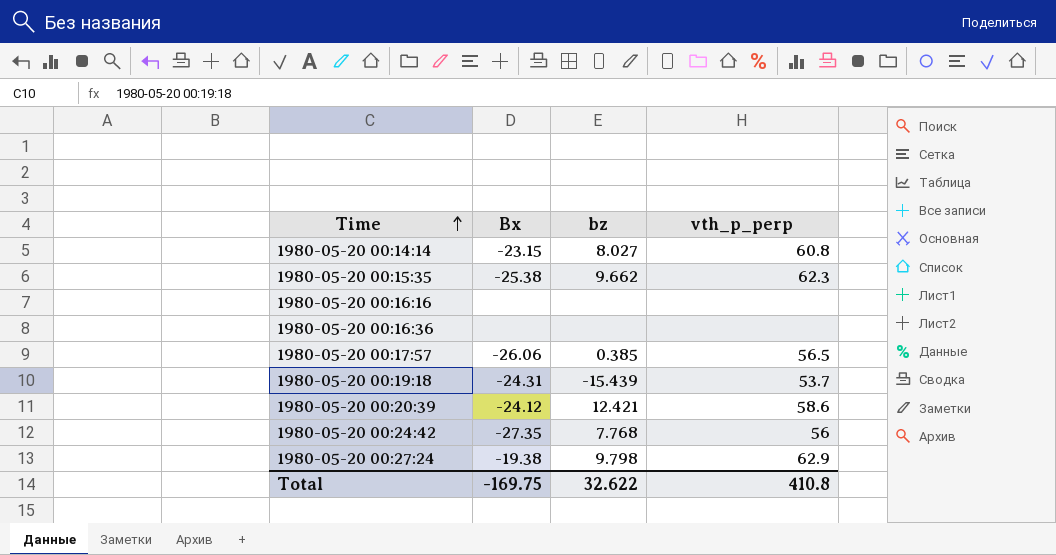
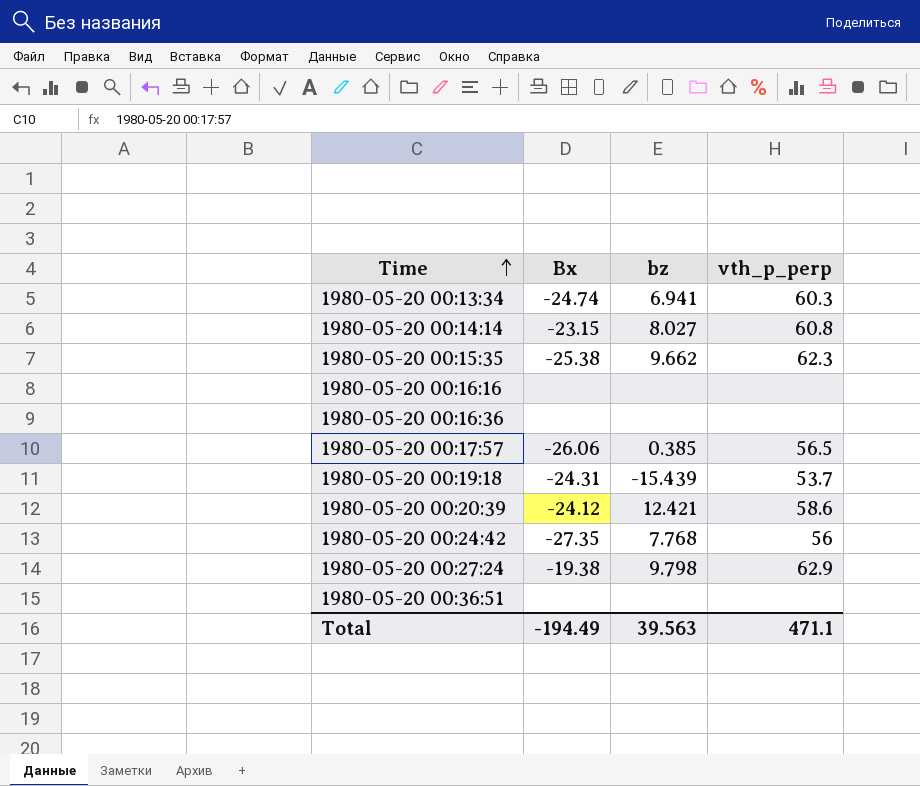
row 1980-05-20 00:13:34: none -> -24.74 | 6.941 | 60.3
row 1980-05-20 00:36:51: none -> none | none | none
Total | Bx: -169.75 -> -194.49
Total | bz: 32.622 -> 39.563
Total | vth_p_perp: 410.8 -> 471.1

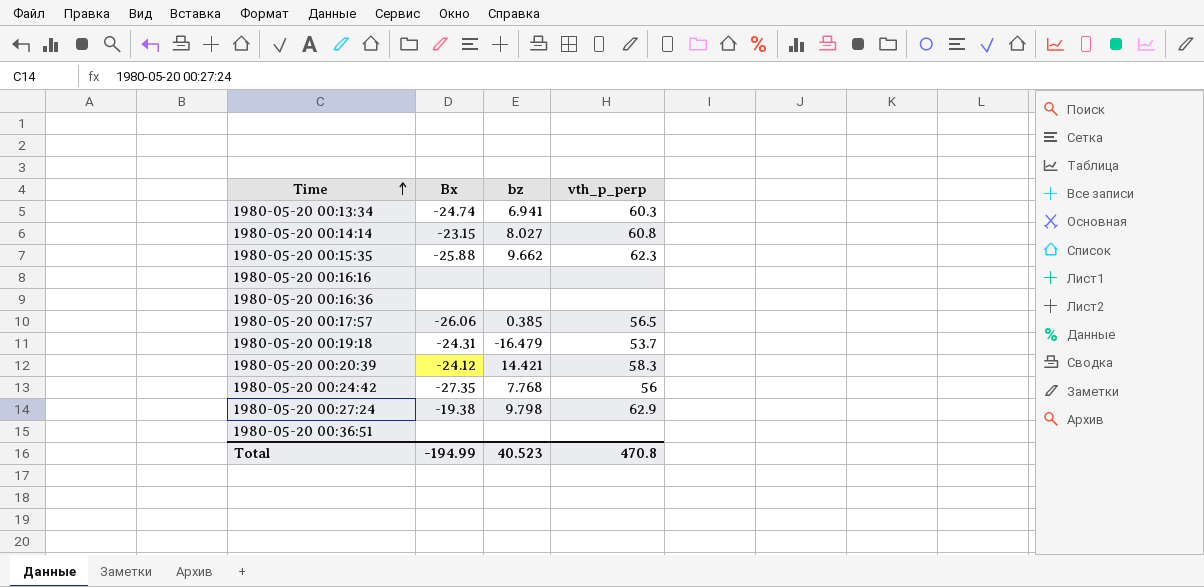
1980-05-20 00:15:35 | Bx: -25.38 -> -25.88
1980-05-20 00:19:18 | bz: -15.439 -> -16.479
1980-05-20 00:20:39 | bz: 12.421 -> 14.421
1980-05-20 00:20:39 | vth_p_perp: 58.6 -> 58.3
Total | Bx: -194.49 -> -194.99
Total | bz: 39.563 -> 40.523
Total | vth_p_perp: 471.1 -> 470.8

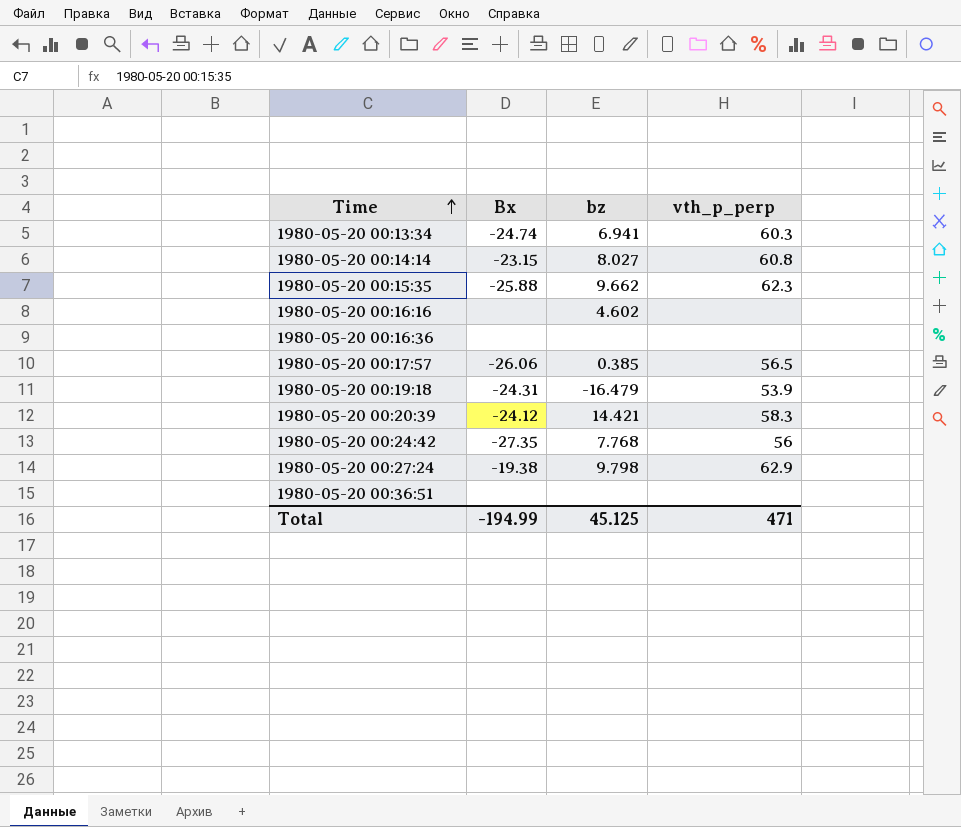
1980-05-20 00:16:16 | bz: none -> 4.602
1980-05-20 00:19:18 | vth_p_perp: 53.7 -> 53.9
Total | bz: 40.523 -> 45.125
Total | vth_p_perp: 470.8 -> 471

